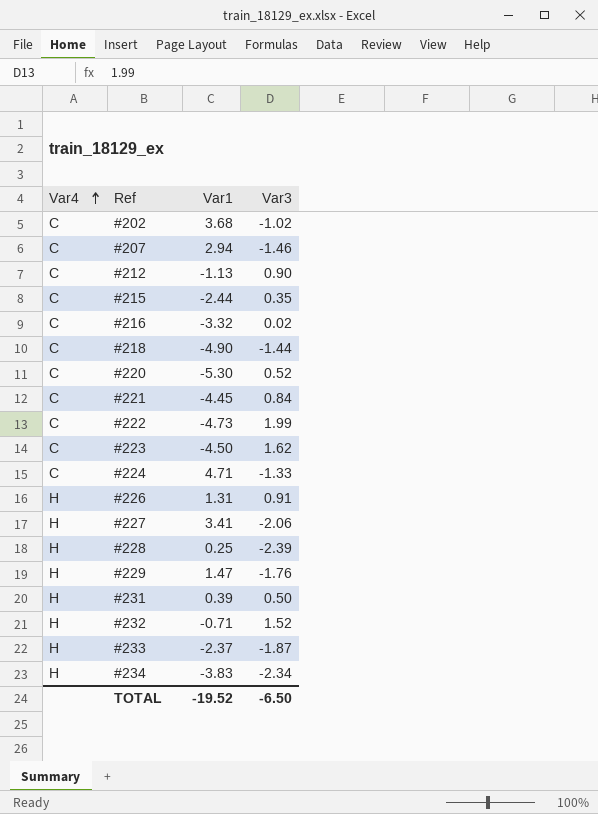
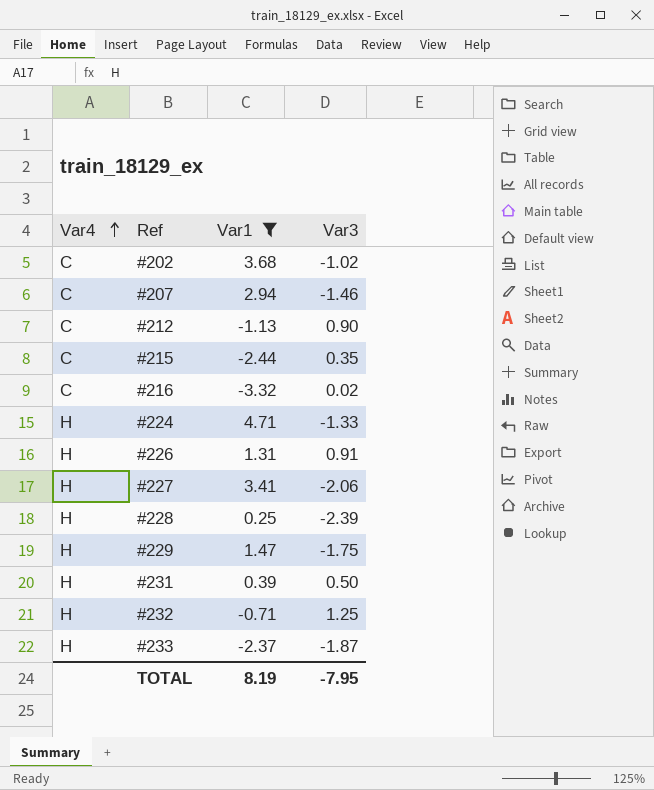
filter: none -> Var1 >= -3.32
#224 | Var4: C -> H
#229 | Var3: -1.76 -> -1.75
#232 | Var3: 1.52 -> 1.25
TOTAL | Var1: -19.52 -> 8.19
TOTAL | Var3: -6.50 -> -7.95

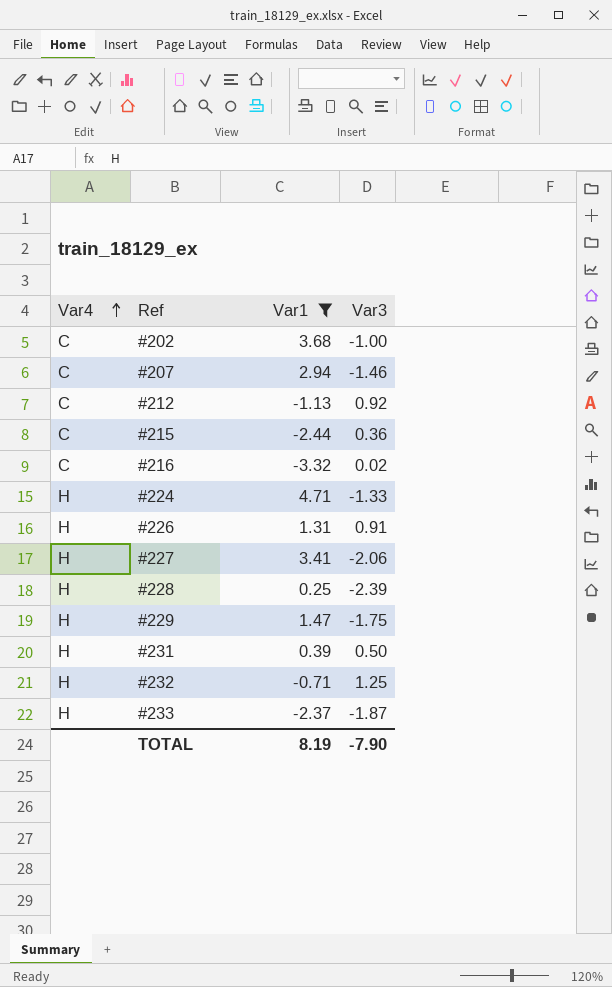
#202 | Var3: -1.02 -> -1.00
#212 | Var3: 0.90 -> 0.92
#215 | Var3: 0.35 -> 0.36
TOTAL | Var3: -7.95 -> -7.90

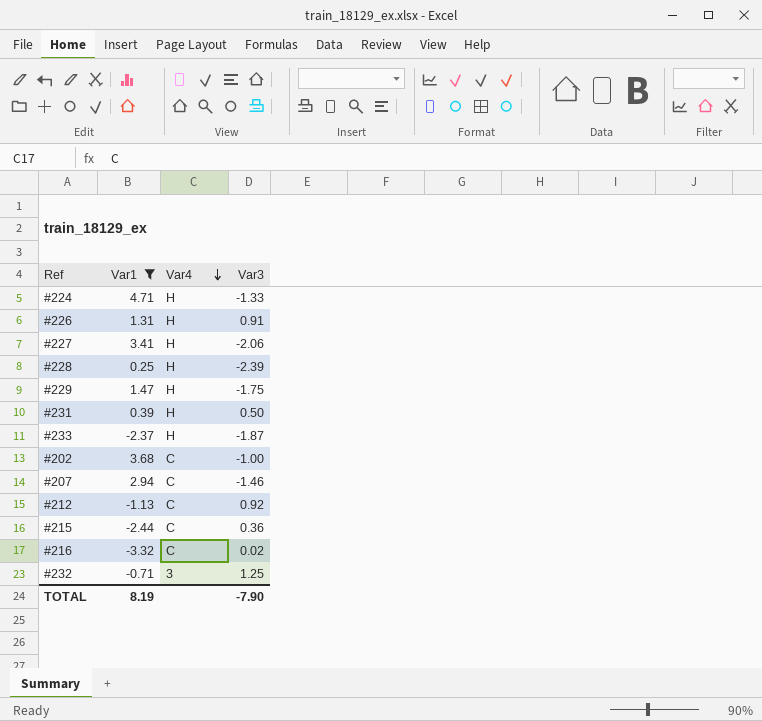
row order: Var4 ascending -> Var4 descending
column Var4 | position: 1 -> 3
#232 | Var4: H -> 3

